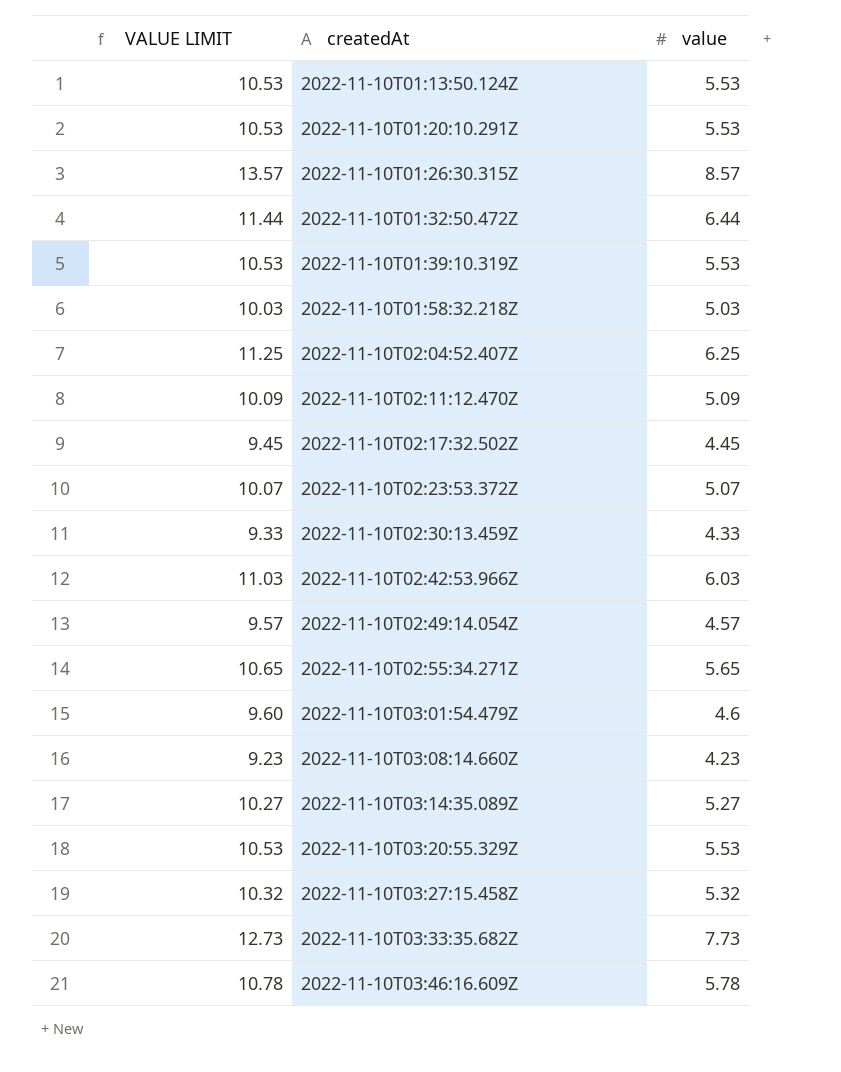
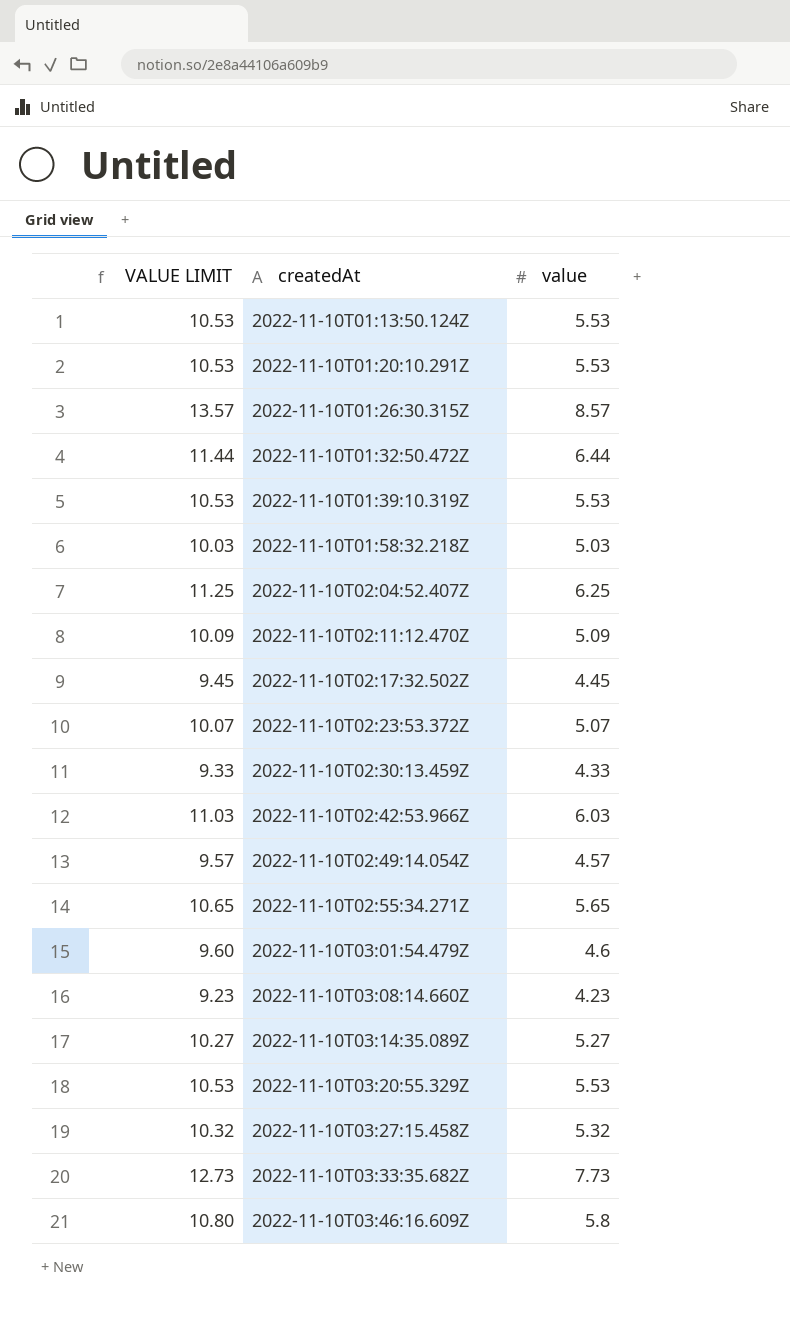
2022-11-10T03:46:16.609Z | VALUE LIMIT: 10.78 -> 10.80
2022-11-10T03:46:16.609Z | value: 5.78 -> 5.8

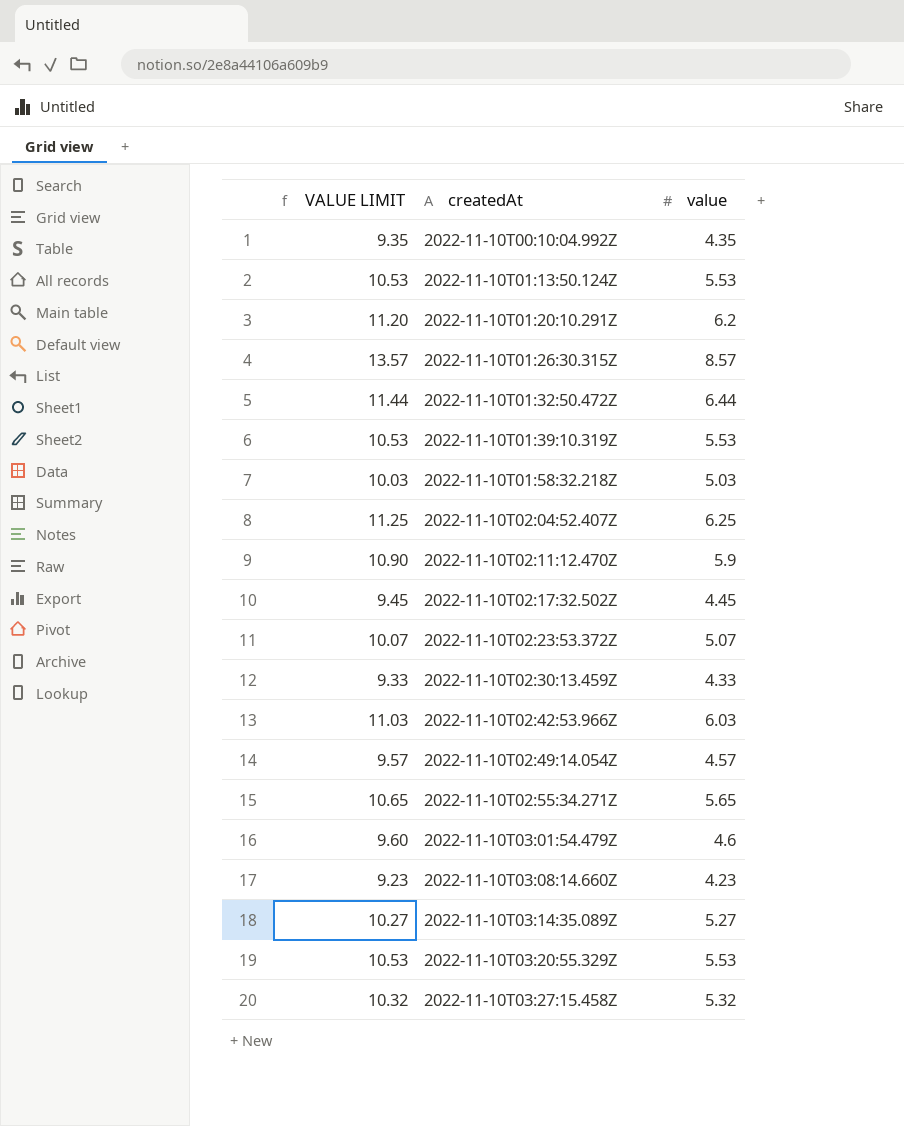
row 2022-11-10T03:33:35.682Z: 12.73 | 7.73 -> none
row 2022-11-10T03:46:16.609Z: 10.80 | 5.8 -> none
row 2022-11-10T00:10:04.992Z: none -> 9.35 | 4.35
2022-11-10T01:20:10.291Z | VALUE LIMIT: 10.53 -> 11.20
2022-11-10T01:20:10.291Z | value: 5.53 -> 6.2
2022-11-10T02:11:12.470Z | VALUE LIMIT: 10.09 -> 10.90
2022-11-10T02:11:12.470Z | value: 5.09 -> 5.9

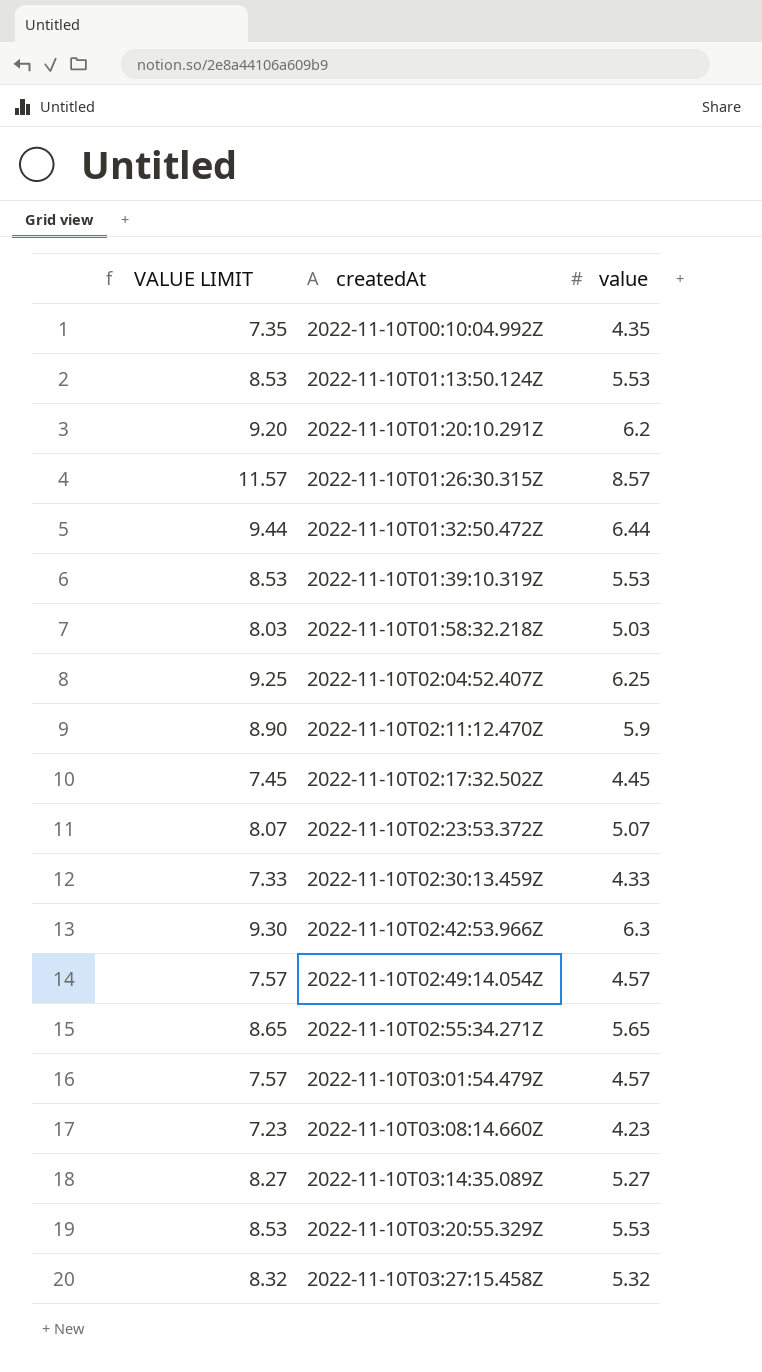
column VALUE LIMIT | formula: [value] + 5 -> [value] + 3
2022-11-10T02:42:53.966Z | value: 6.03 -> 6.3
2022-11-10T03:01:54.479Z | value: 4.6 -> 4.57

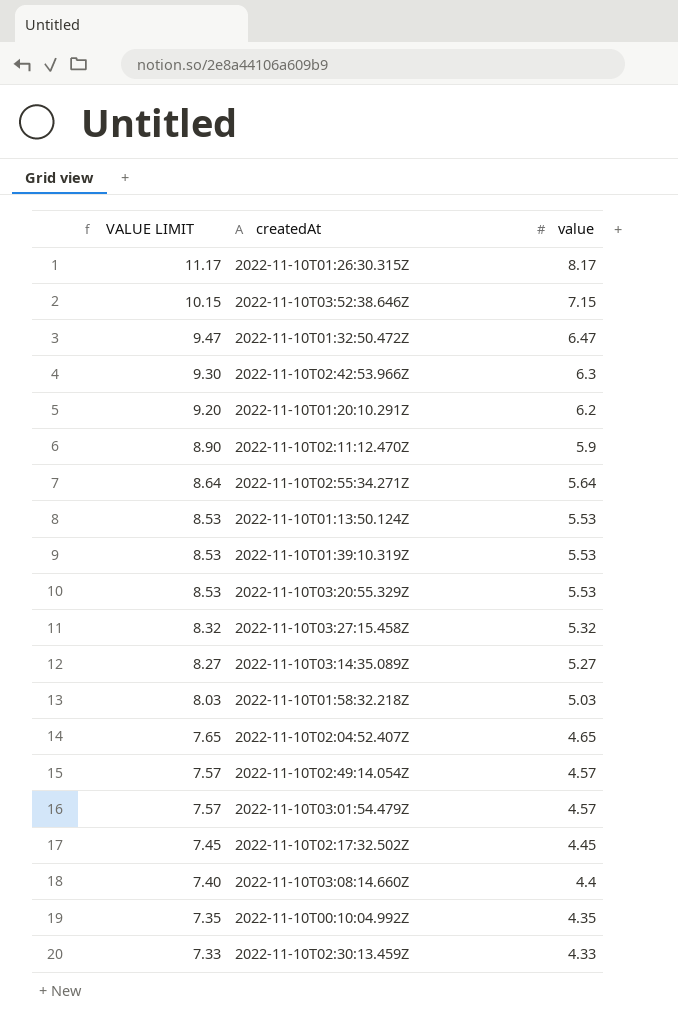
row order: createdAt ascending -> VALUE LIMIT descending
row 2022-11-10T02:23:53.372Z: 8.07 | 5.07 -> none
2022-11-10T01:26:30.315Z | VALUE LIMIT: 11.57 -> 11.17
2022-11-10T01:26:30.315Z | value: 8.57 -> 8.17
row 2022-11-10T03:52:38.646Z: none -> 10.15 | 7.15
2022-11-10T01:32:50.472Z | VALUE LIMIT: 9.44 -> 9.47
2022-11-10T01:32:50.472Z | value: 6.44 -> 6.47
2022-11-10T02:55:34.271Z | VALUE LIMIT: 8.65 -> 8.64
2022-11-10T02:55:34.271Z | value: 5.65 -> 5.64
2022-11-10T02:04:52.407Z | VALUE LIMIT: 9.25 -> 7.65
2022-11-10T02:04:52.407Z | value: 6.25 -> 4.65
2022-11-10T03:08:14.660Z | VALUE LIMIT: 7.23 -> 7.40
2022-11-10T03:08:14.660Z | value: 4.23 -> 4.4

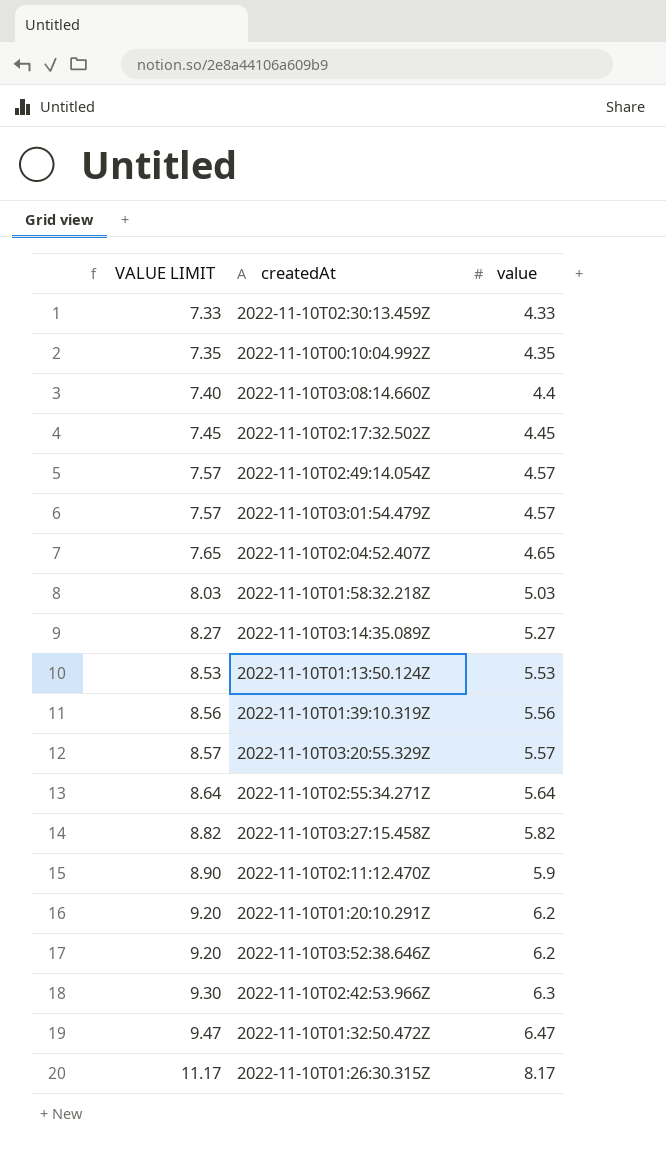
row order: VALUE LIMIT descending -> VALUE LIMIT ascending
2022-11-10T01:39:10.319Z | VALUE LIMIT: 8.53 -> 8.56
2022-11-10T01:39:10.319Z | value: 5.53 -> 5.56
2022-11-10T03:20:55.329Z | VALUE LIMIT: 8.53 -> 8.57
2022-11-10T03:20:55.329Z | value: 5.53 -> 5.57
2022-11-10T03:27:15.458Z | VALUE LIMIT: 8.32 -> 8.82
2022-11-10T03:27:15.458Z | value: 5.32 -> 5.82
2022-11-10T03:52:38.646Z | VALUE LIMIT: 10.15 -> 9.20
2022-11-10T03:52:38.646Z | value: 7.15 -> 6.2

